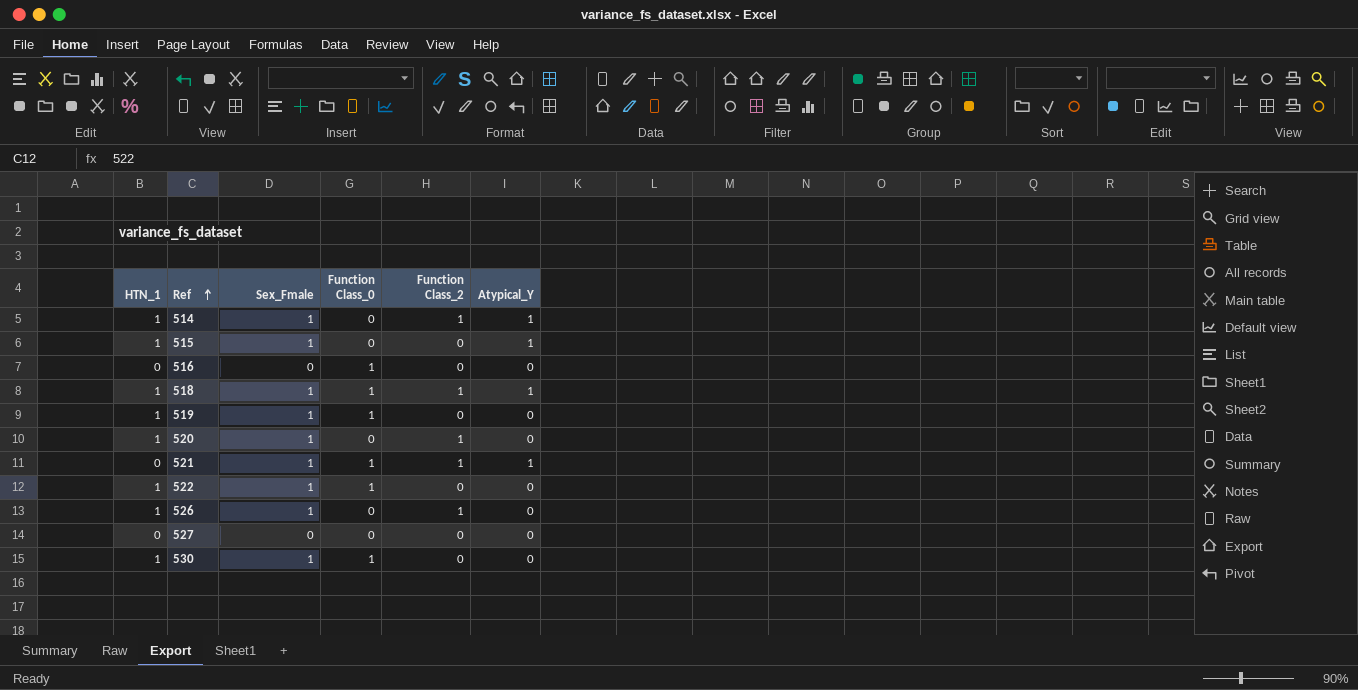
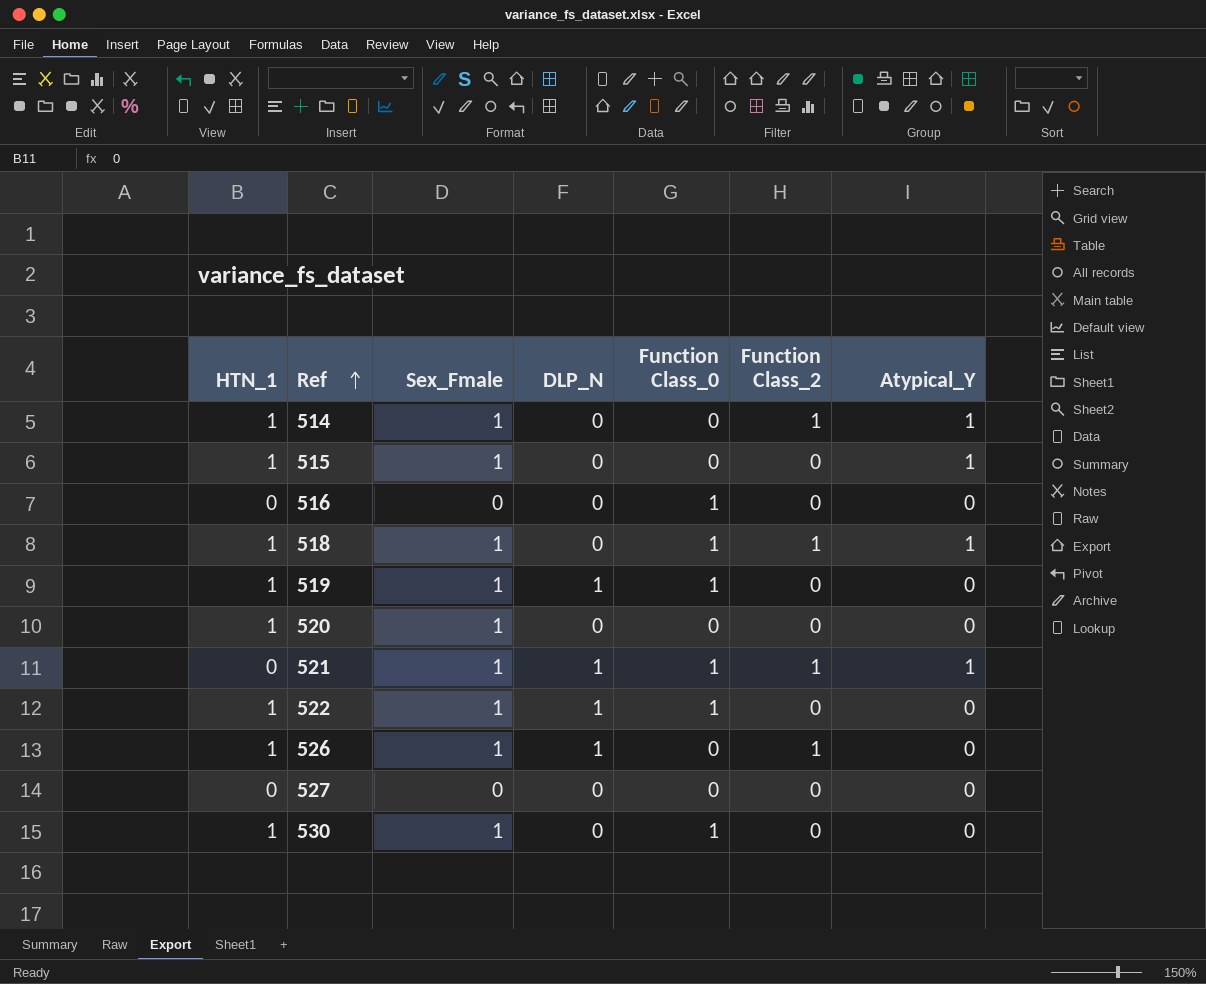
column DLP_N | position: none -> 4
520 | Function Class_2: 1 -> 0

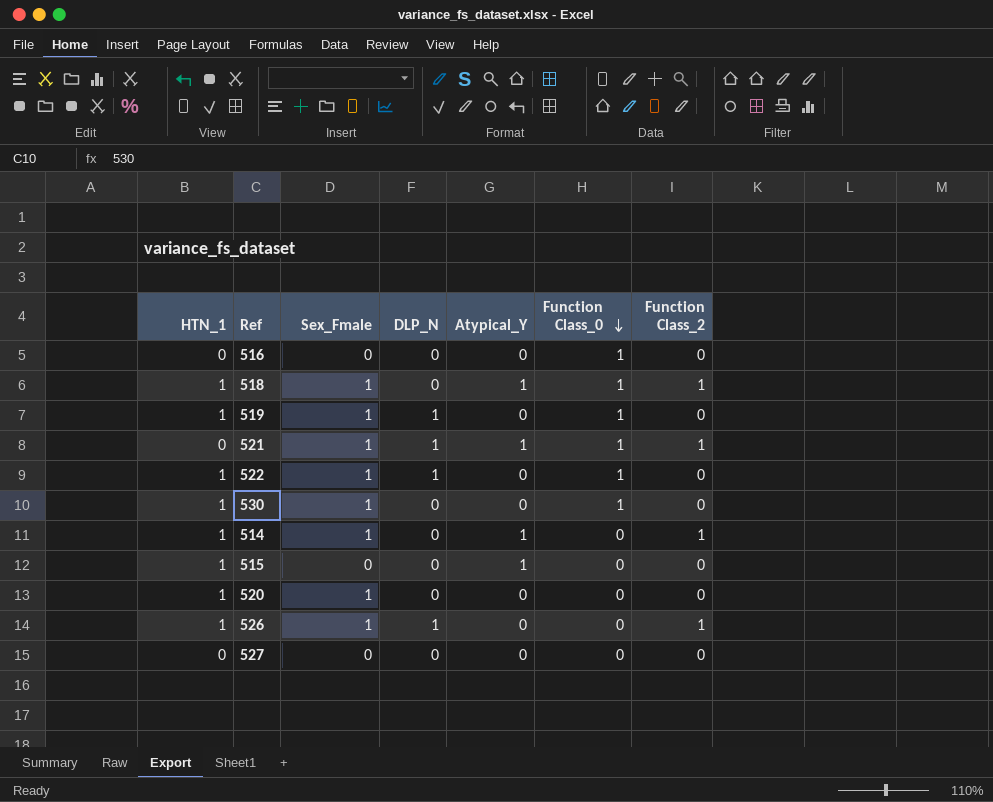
row order: Ref ascending -> Function Class_0 descending
column Atypical_Y | position: 7 -> 5
515 | Sex_Fmale: 1 -> 0

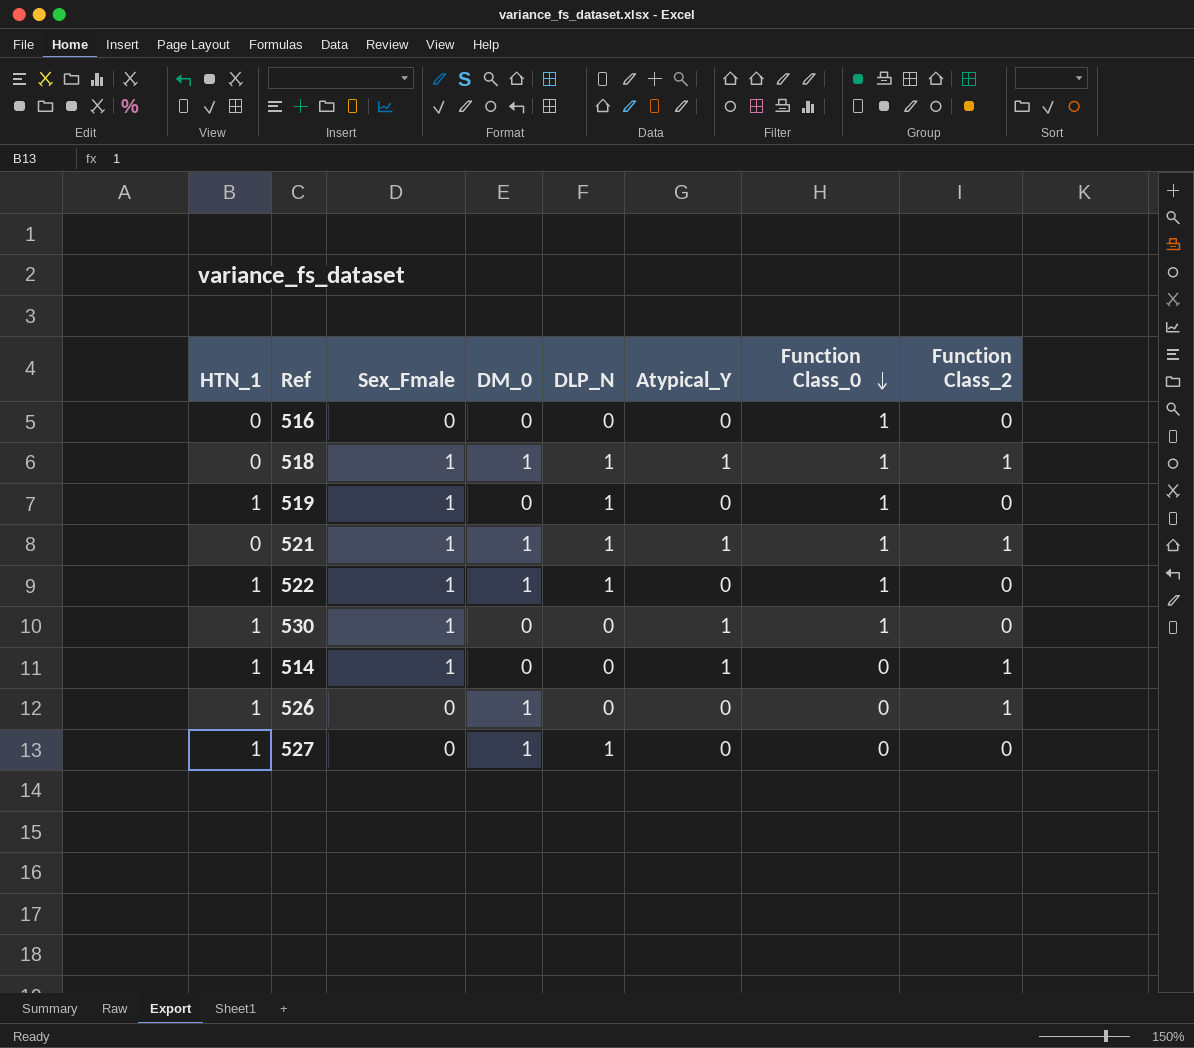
column DM_0 | position: none -> 4
row 515: 1 | 0 | 0 | 1 | 0 | 0 -> none
row 520: 1 | 1 | 0 | 0 | 0 | 0 -> none
518 | HTN_1: 1 -> 0
518 | DLP_N: 0 -> 1
530 | Atypical_Y: 0 -> 1
526 | Sex_Fmale: 1 -> 0
526 | DLP_N: 1 -> 0
527 | HTN_1: 0 -> 1
527 | DLP_N: 0 -> 1

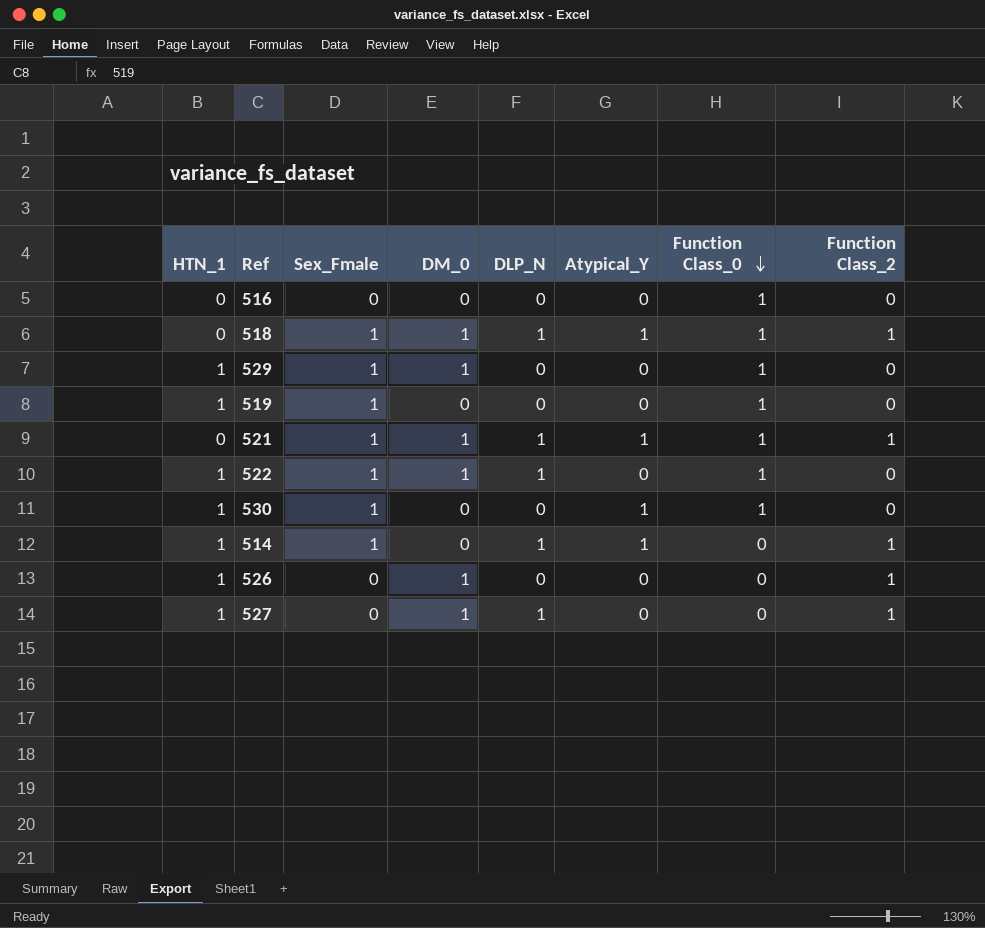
row 529: none -> 1 | 1 | 1 | 0 | 0 | 1 | 0
519 | DLP_N: 1 -> 0
514 | DLP_N: 0 -> 1
527 | Function Class_2: 0 -> 1

